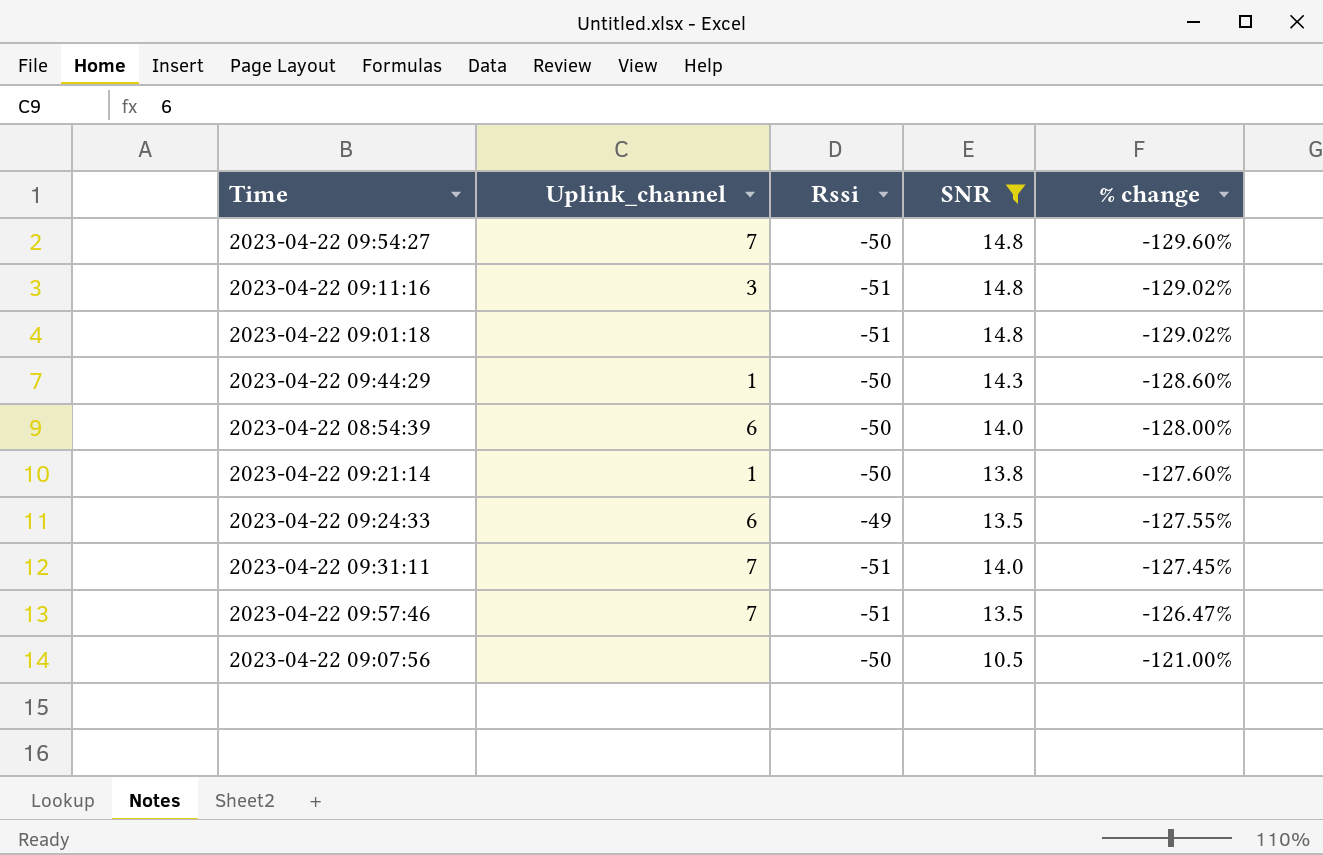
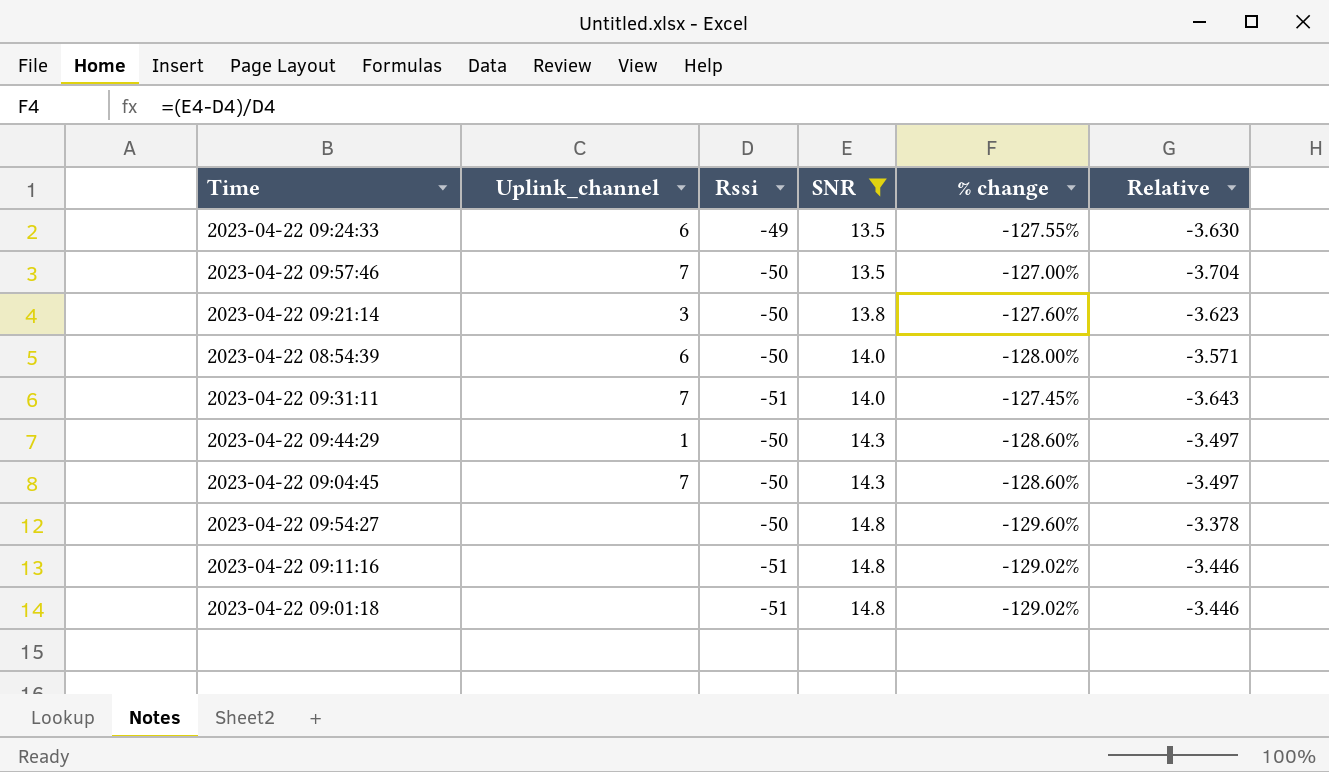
row order: % change ascending -> SNR ascending
column Relative | formula: none -> [Rssi] / [SNR]
row 2023-04-22 09:07:56: none | -50 | 10.5 | -121.00% -> none
2023-04-22 09:57:46 | Rssi: -51 -> -50
2023-04-22 09:57:46 | % change: -126.47% -> -127.00%
2023-04-22 09:21:14 | Uplink_channel: 1 -> 3
row 2023-04-22 09:04:45: none -> 7 | -50 | 14.3 | -128.60% | -3.497
2023-04-22 09:54:27 | Uplink_channel: 7 -> none
2023-04-22 09:11:16 | Uplink_channel: 3 -> none

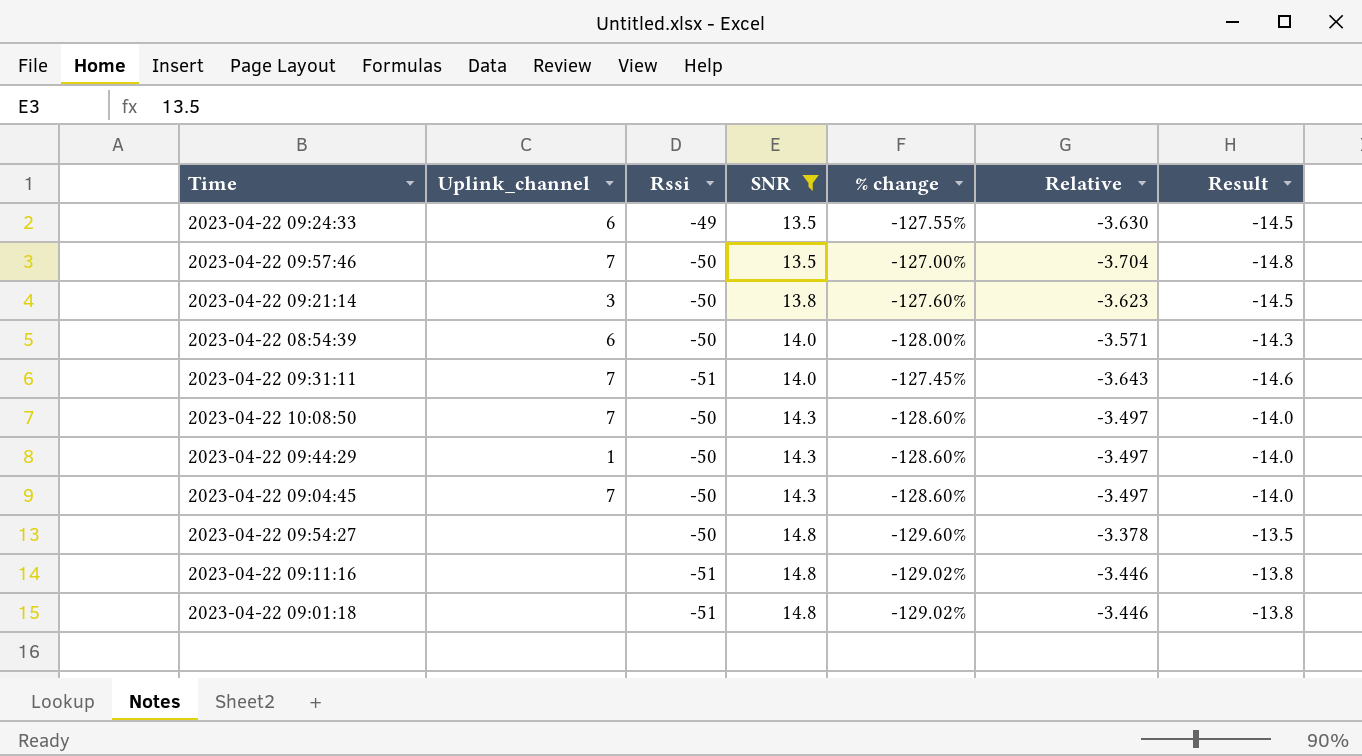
column Result | formula: none -> [Relative] * 4
row 2023-04-22 10:08:50: none -> 7 | -50 | 14.3 | -128.60% | -3.497 | -14.0

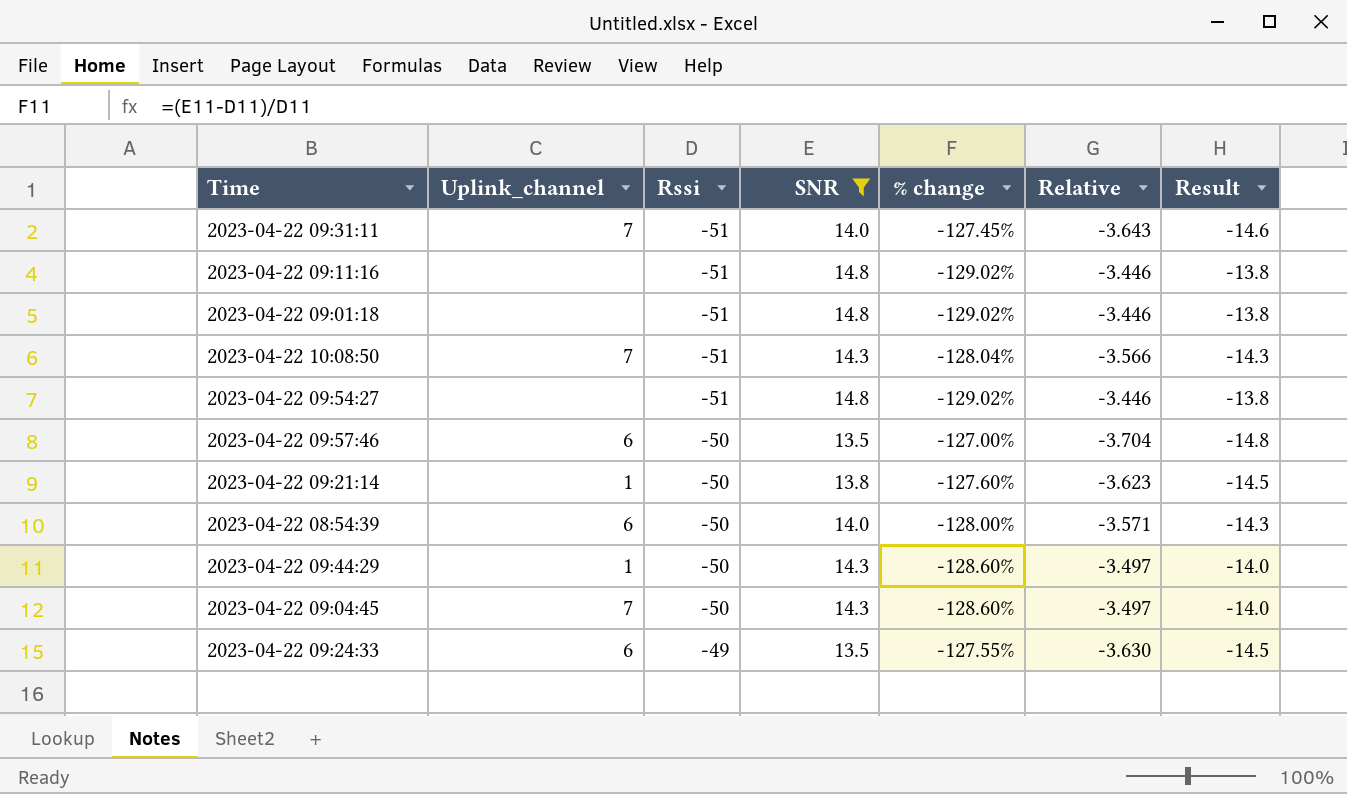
row order: SNR ascending -> Rssi ascending
2023-04-22 10:08:50 | Rssi: -50 -> -51
2023-04-22 10:08:50 | % change: -128.60% -> -128.04%
2023-04-22 10:08:50 | Relative: -3.497 -> -3.566
2023-04-22 10:08:50 | Result: -14.0 -> -14.3
2023-04-22 09:54:27 | Rssi: -50 -> -51
2023-04-22 09:54:27 | % change: -129.60% -> -129.02%
2023-04-22 09:54:27 | Relative: -3.378 -> -3.446
2023-04-22 09:54:27 | Result: -13.5 -> -13.8
2023-04-22 09:57:46 | Uplink_channel: 7 -> 6
2023-04-22 09:21:14 | Uplink_channel: 3 -> 1

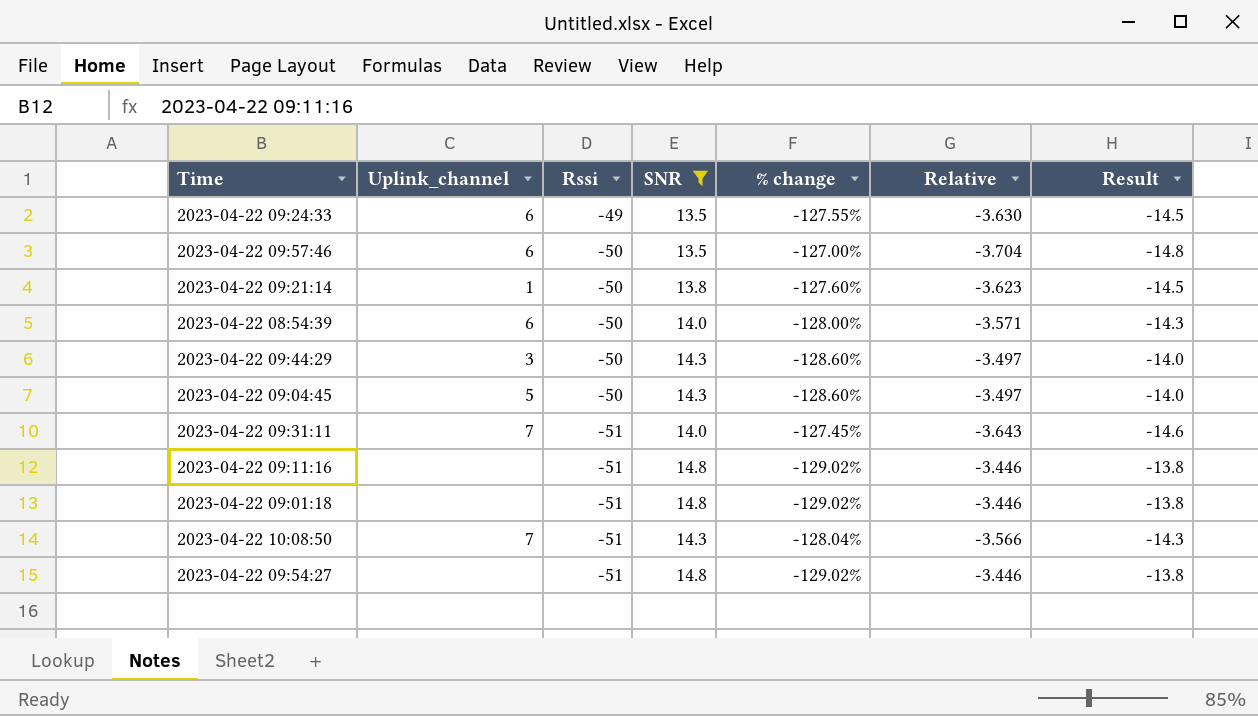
row order: Rssi ascending -> Rssi descending
2023-04-22 09:44:29 | Uplink_channel: 1 -> 3
2023-04-22 09:04:45 | Uplink_channel: 7 -> 5

